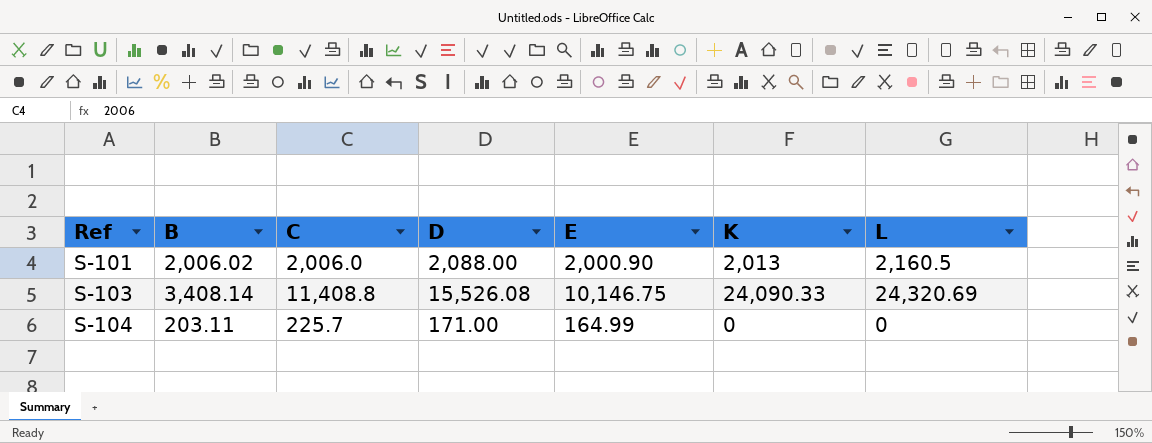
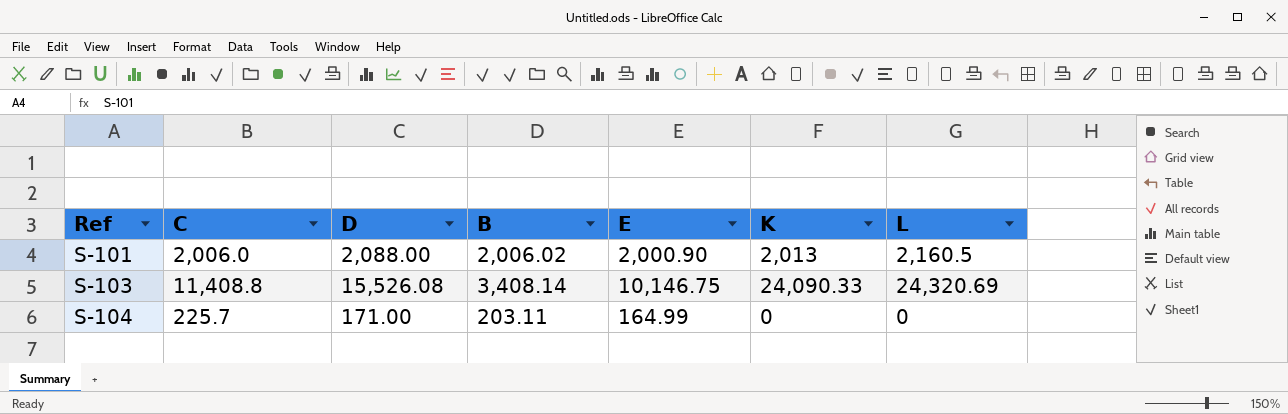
column B | position: 2 -> 4

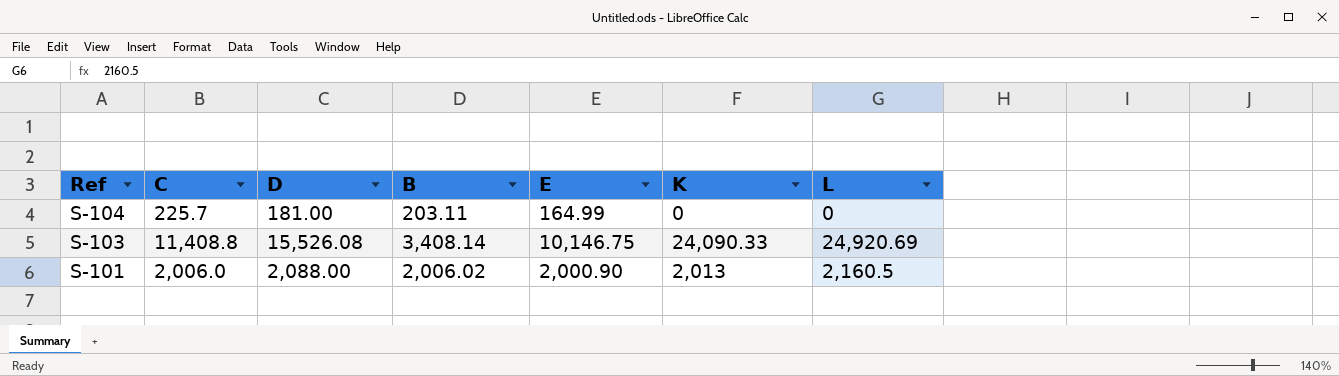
row order: Ref ascending -> Ref descending
S-104 | D: 171.00 -> 181.00
S-103 | L: 24,320.69 -> 24,920.69

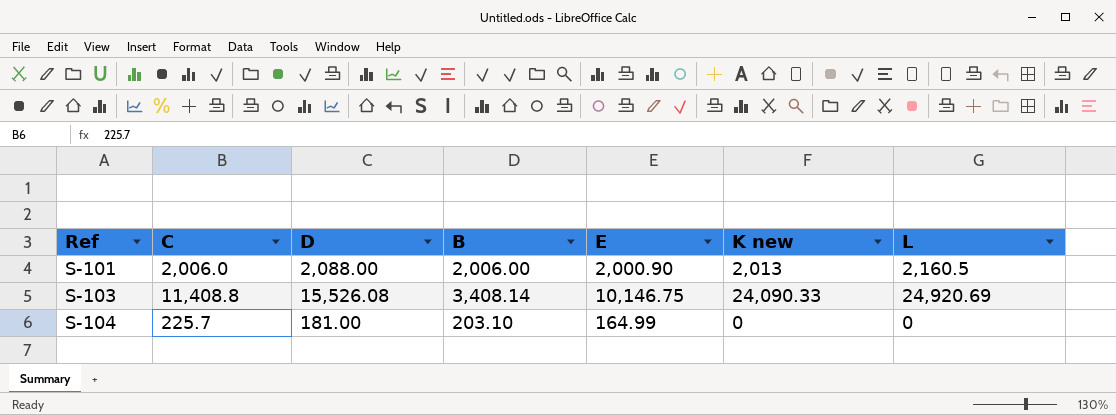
row order: Ref descending -> Ref ascending
column name: K -> K new
S-101 | B: 2,006.02 -> 2,006.00
S-104 | B: 203.11 -> 203.10

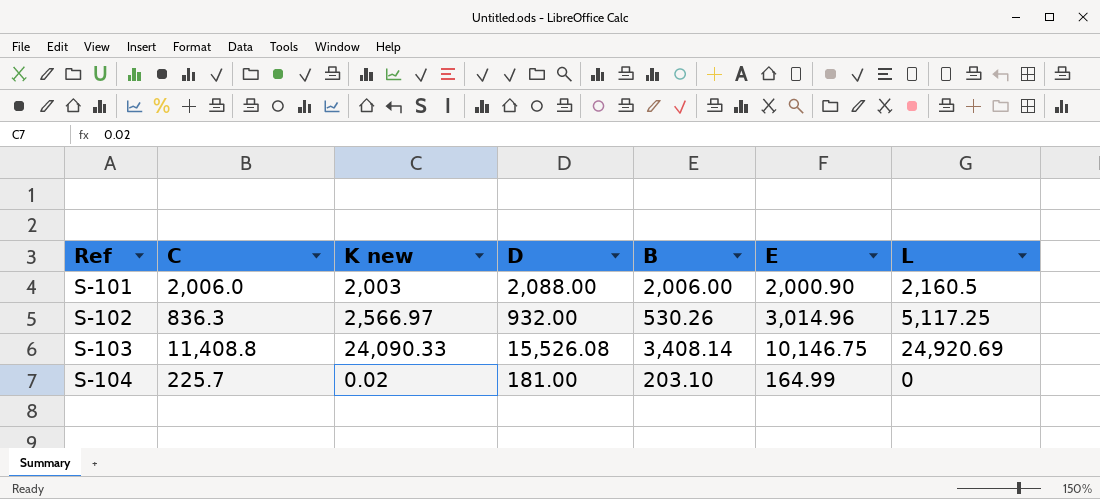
column K new | position: 6 -> 3
S-101 | K new: 2,013 -> 2,003
row S-102: none -> 836.3 | 2,566.97 | 932.00 | 530.26 | 3,014.96 | 5,117.25
S-104 | K new: 0 -> 0.02

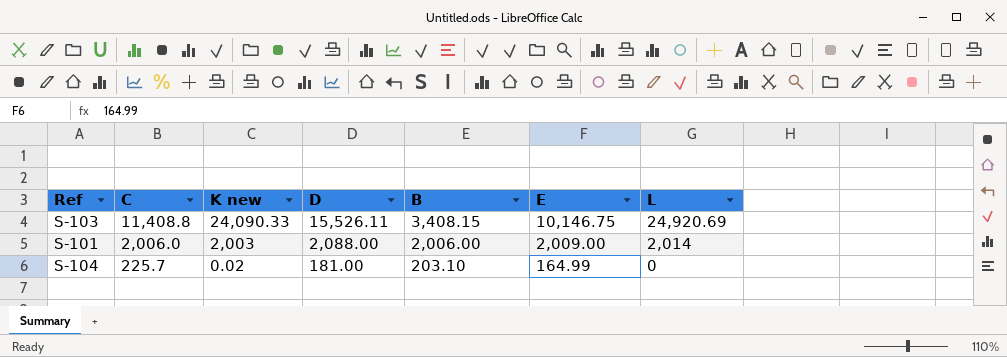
row order: Ref ascending -> C descending
row S-102: 836.3 | 2,566.97 | 932.00 | 530.26 | 3,014.96 | 5,117.25 -> none
S-103 | D: 15,526.08 -> 15,526.11
S-103 | B: 3,408.14 -> 3,408.15
S-101 | E: 2,000.90 -> 2,009.00
S-101 | L: 2,160.5 -> 2,014

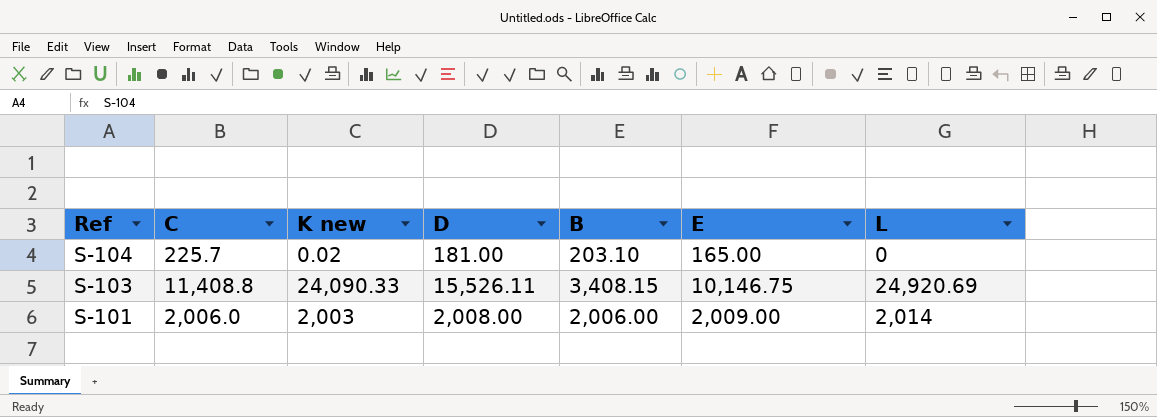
row order: C descending -> Ref descending
S-104 | E: 164.99 -> 165.00
S-101 | D: 2,088.00 -> 2,008.00

